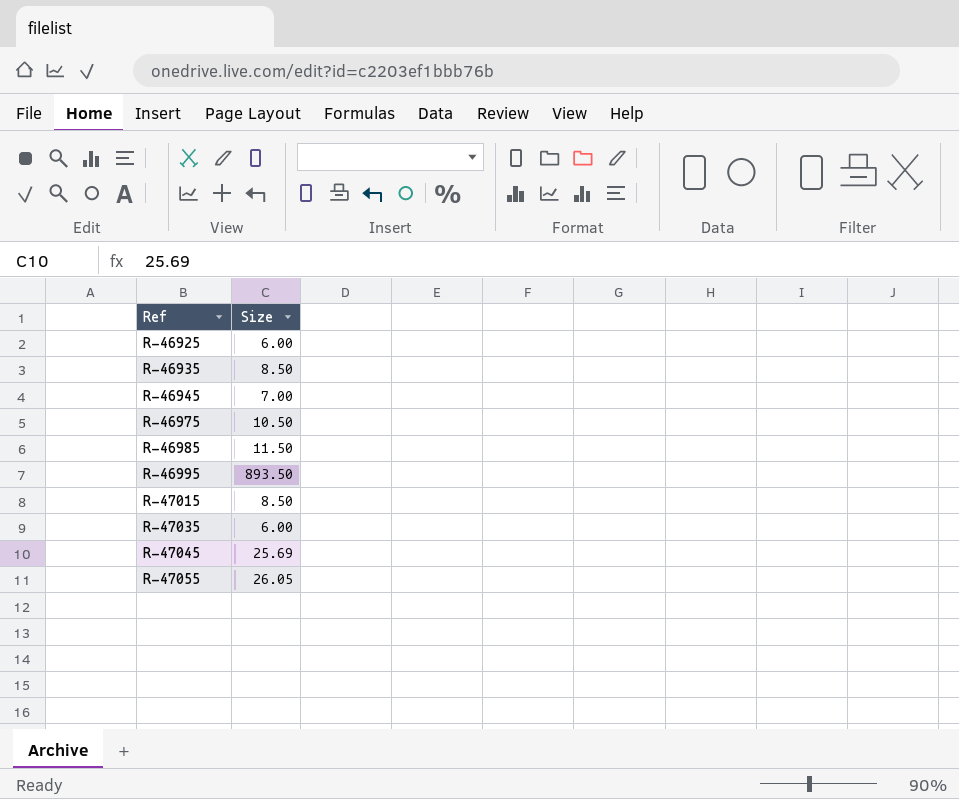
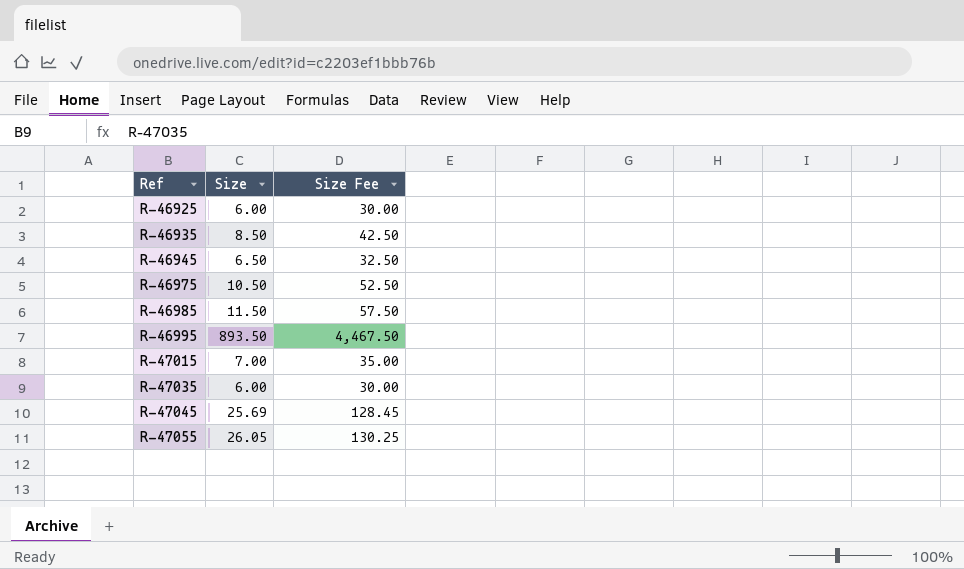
column Size Fee | formula: none -> [Size] * 5
R-46945 | Size: 7.00 -> 6.50
R-47015 | Size: 8.50 -> 7.00

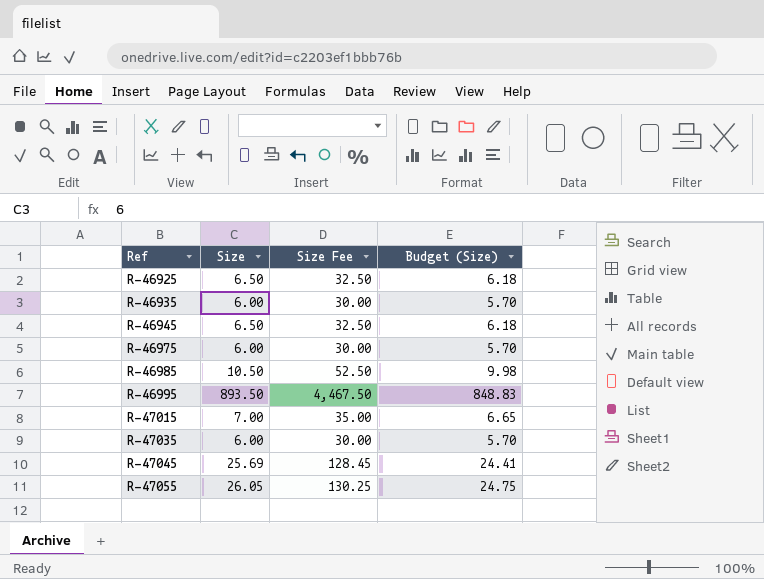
column Budget (Size) | formula: none -> [Size] * 0.95
R-46925 | Size: 6.00 -> 6.50
R-46925 | Size Fee: 30.00 -> 32.50
R-46935 | Size: 8.50 -> 6.00
R-46935 | Size Fee: 42.50 -> 30.00
R-46975 | Size: 10.50 -> 6.00
R-46975 | Size Fee: 52.50 -> 30.00
R-46985 | Size: 11.50 -> 10.50
R-46985 | Size Fee: 57.50 -> 52.50

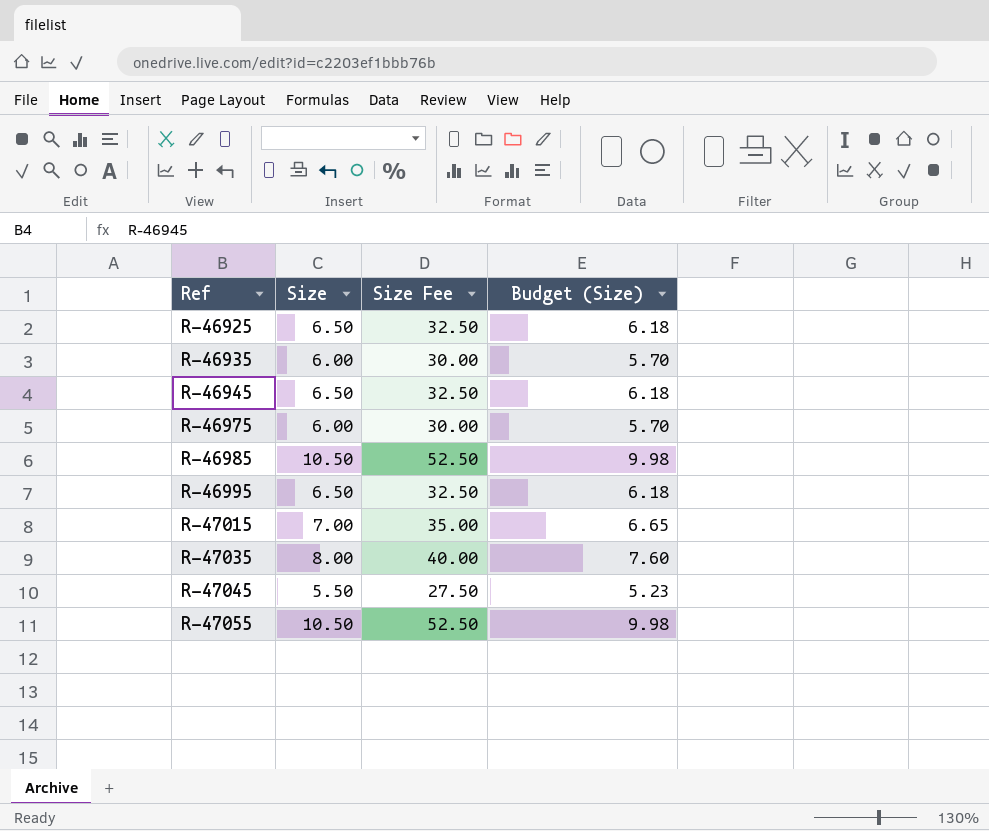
R-46995 | Size: 893.50 -> 6.50
R-46995 | Size Fee: 4,467.50 -> 32.50
R-46995 | Budget (Size): 848.83 -> 6.18
R-47035 | Size: 6.00 -> 8.00
R-47035 | Size Fee: 30.00 -> 40.00
R-47035 | Budget (Size): 5.70 -> 7.60
R-47045 | Size: 25.69 -> 5.50
R-47045 | Size Fee: 128.45 -> 27.50
R-47045 | Budget (Size): 24.41 -> 5.23
R-47055 | Size: 26.05 -> 10.50
R-47055 | Size Fee: 130.25 -> 52.50
R-47055 | Budget (Size): 24.75 -> 9.98

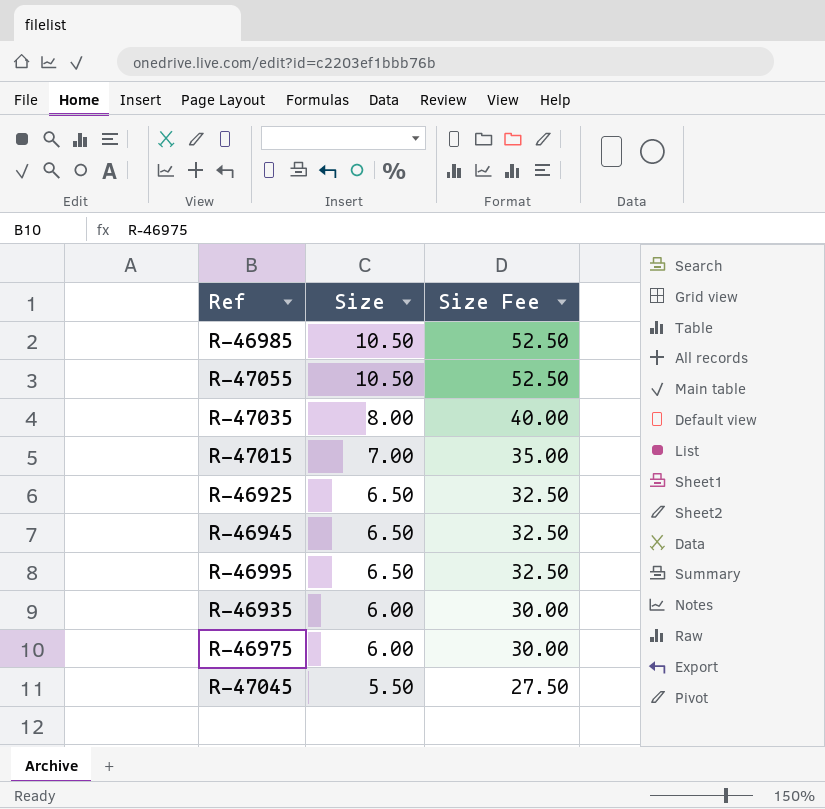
row order: Ref ascending -> Size descending
column Budget (Size) | formula: [Size] * 0.95 -> none

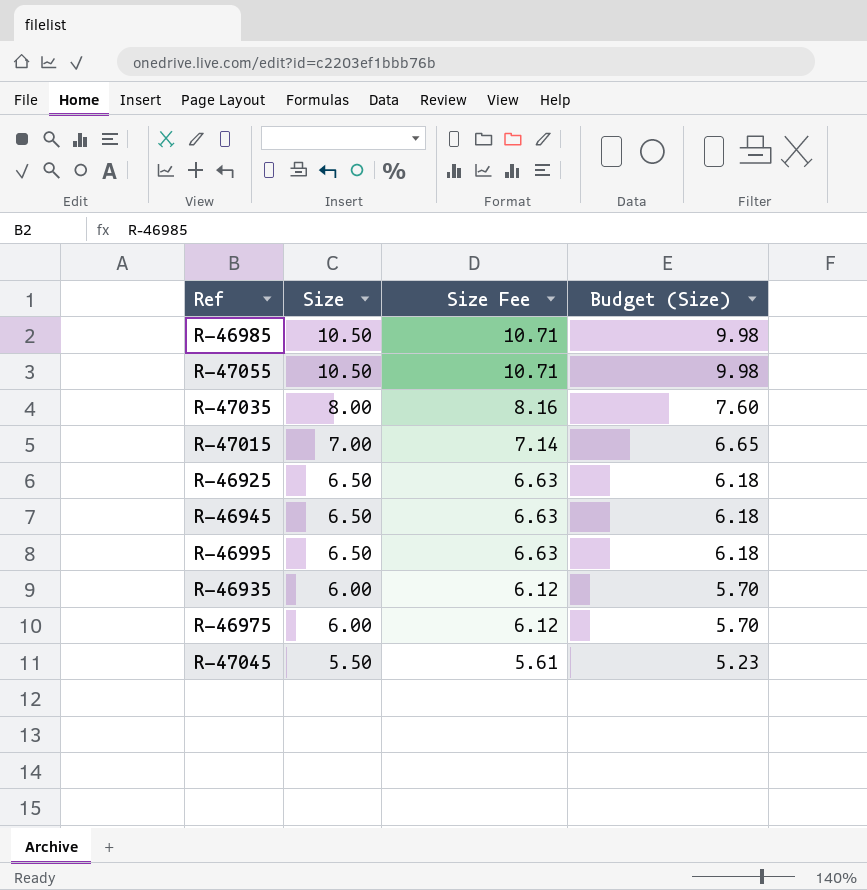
column Size Fee | formula: [Size] * 5 -> [Size] * 1.02
column Budget (Size) | formula: none -> [Size] * 0.95

